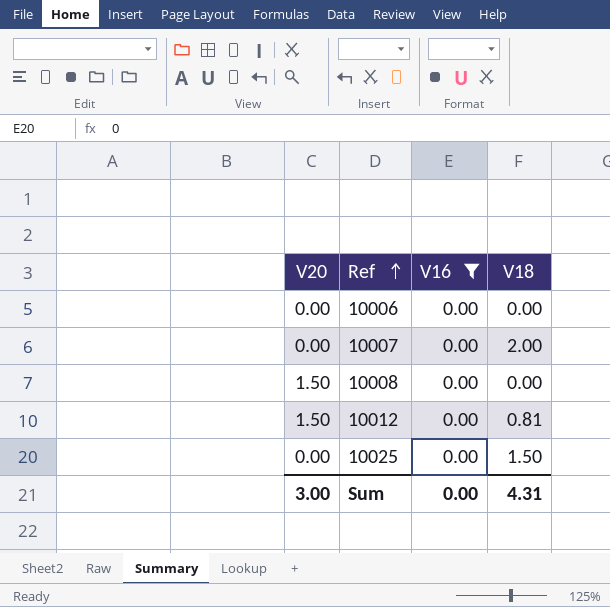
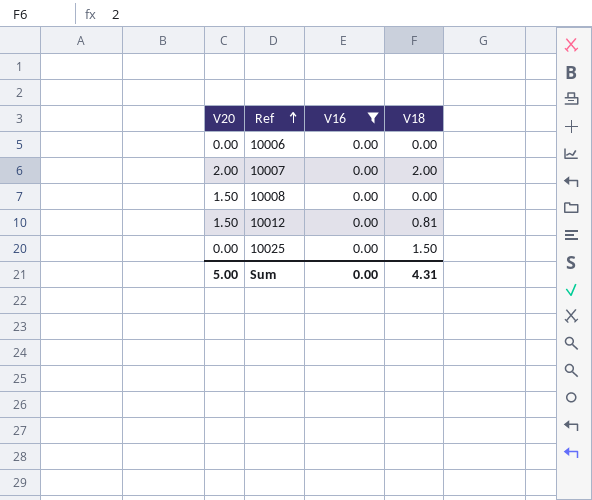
10007 | V20: 0.00 -> 2.00
Sum | V20: 3.00 -> 5.00

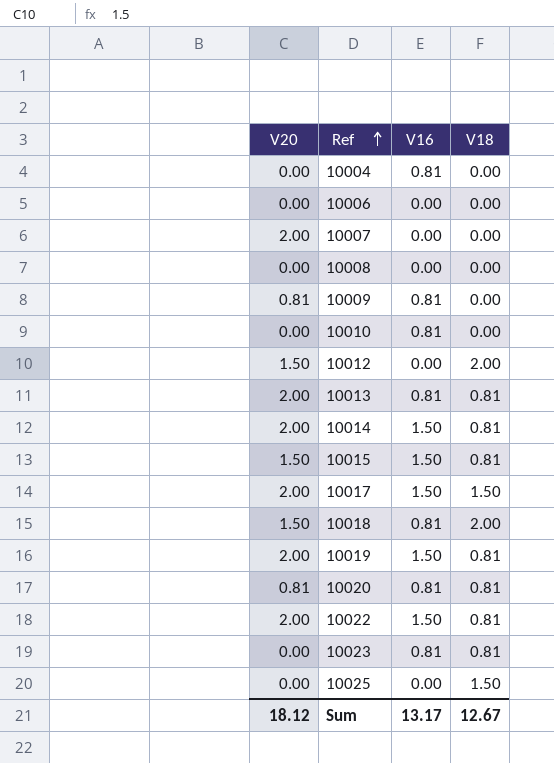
filter: V16 = 0.00 -> none
10007 | V18: 2.00 -> 0.00
10008 | V20: 1.50 -> 0.00
10012 | V18: 0.81 -> 2.00
Sum | V20: 5.00 -> 18.12
Sum | V16: 0.00 -> 13.17
Sum | V18: 4.31 -> 12.67

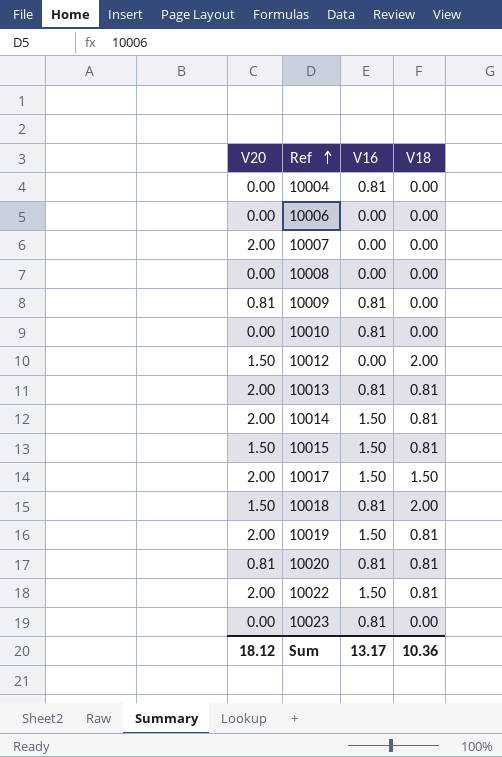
row 10025: 0.00 | 0.00 | 1.50 -> none
10023 | V18: 0.81 -> 0.00
Sum | V18: 12.67 -> 10.36

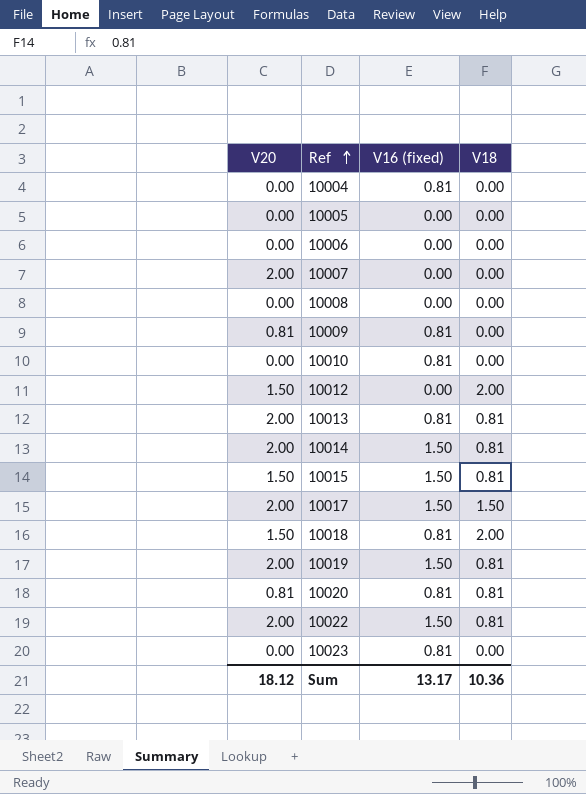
column name: V16 -> V16 (fixed)
row 10005: none -> 0.00 | 0.00 | 0.00

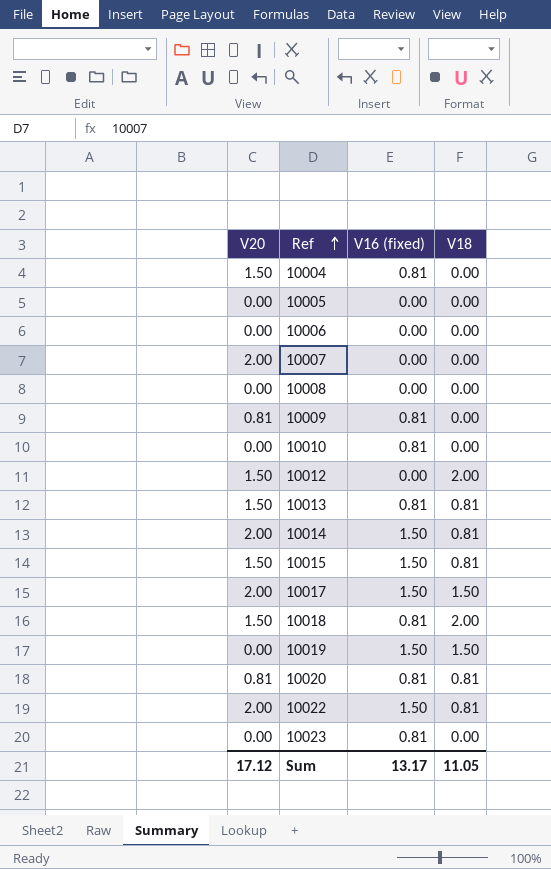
10004 | V20: 0.00 -> 1.50
10013 | V20: 2.00 -> 1.50
10019 | V20: 2.00 -> 0.00
10019 | V18: 0.81 -> 1.50
Sum | V20: 18.12 -> 17.12
Sum | V18: 10.36 -> 11.05

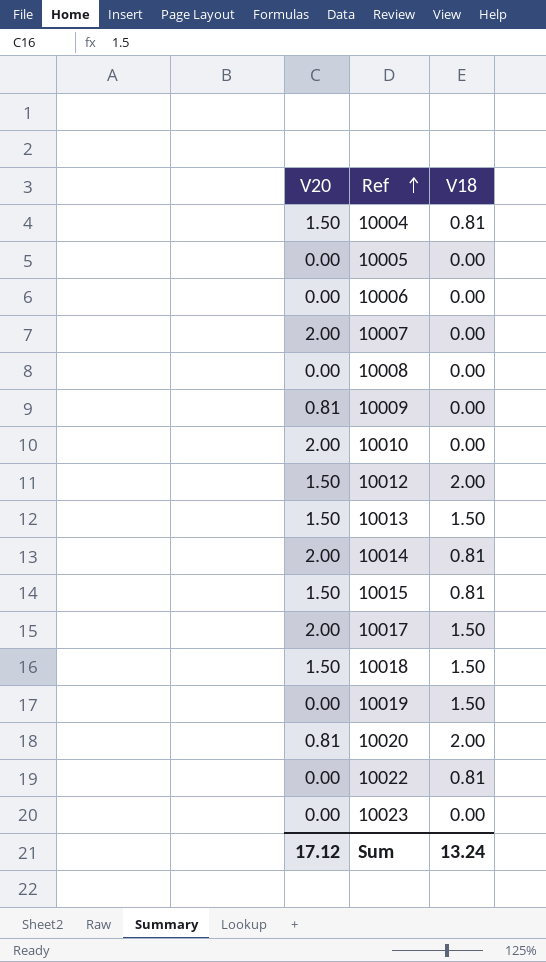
column V16 (fixed) | position: 3 -> none
10004 | V18: 0.00 -> 0.81
10010 | V20: 0.00 -> 2.00
10013 | V18: 0.81 -> 1.50
10018 | V18: 2.00 -> 1.50
10020 | V18: 0.81 -> 2.00
10022 | V20: 2.00 -> 0.00
Sum | V18: 11.05 -> 13.24

